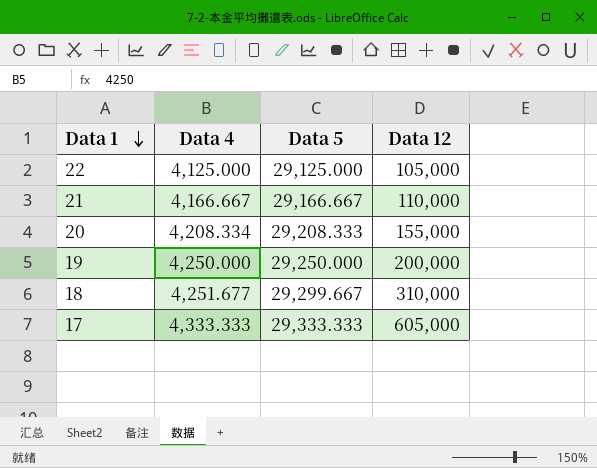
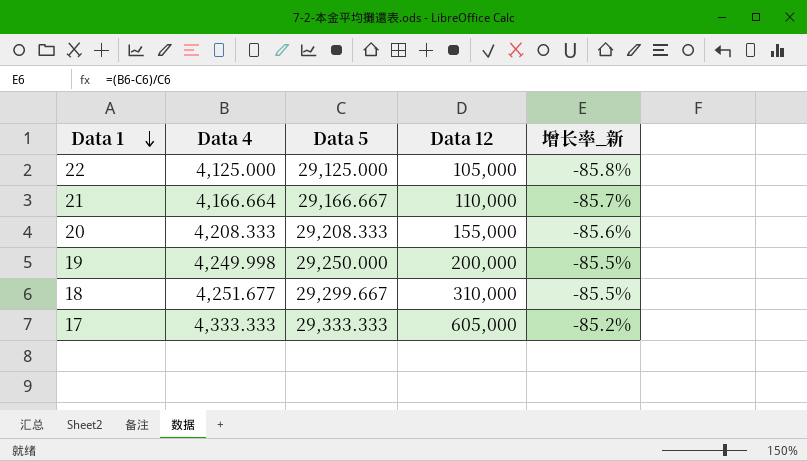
column 增长率_新 | formula: none -> ([Data 4] - [Data 5]) / [Data 5]
21 | Data 4: 4,166.667 -> 4,166.664
20 | Data 4: 4,208.334 -> 4,208.333
19 | Data 4: 4,250.000 -> 4,249.998

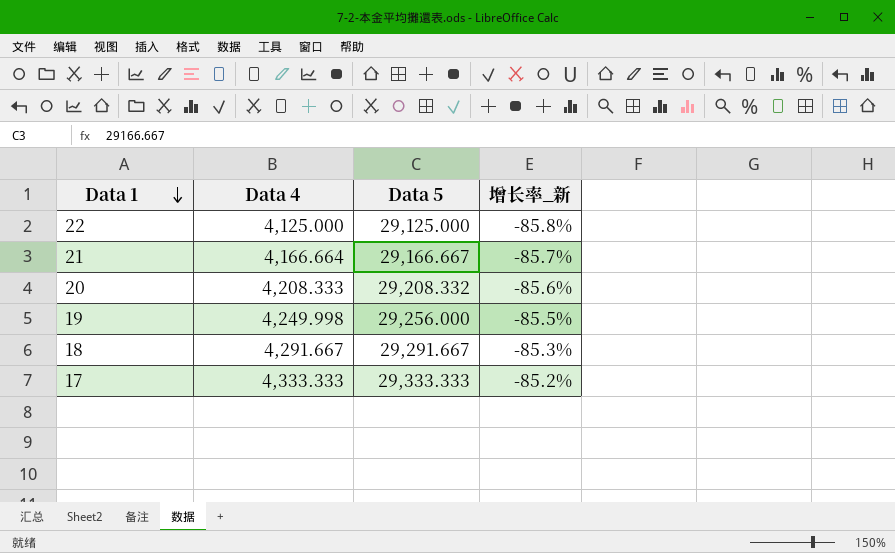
column Data 12 | position: 4 -> none
20 | Data 5: 29,208.333 -> 29,208.332
19 | Data 5: 29,250.000 -> 29,256.000
18 | Data 4: 4,251.677 -> 4,291.667
18 | Data 5: 29,299.667 -> 29,291.667
18 | 增长率_新: -85.5% -> -85.3%

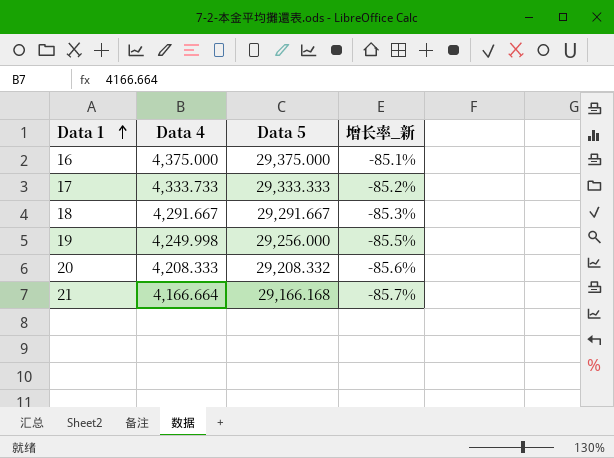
row order: Data 1 descending -> Data 1 ascending
row 22: 4,125.000 | 29,125.000 | -85.8% -> none
row 16: none -> 4,375.000 | 29,375.000 | -85.1%
17 | Data 4: 4,333.333 -> 4,333.733
21 | Data 5: 29,166.667 -> 29,166.168

